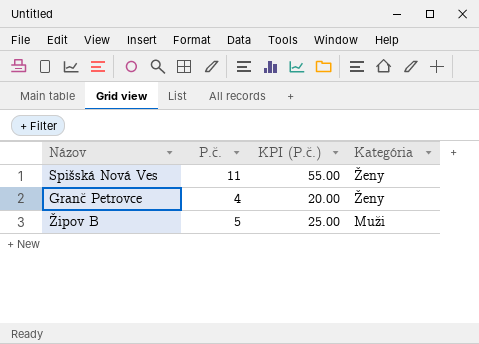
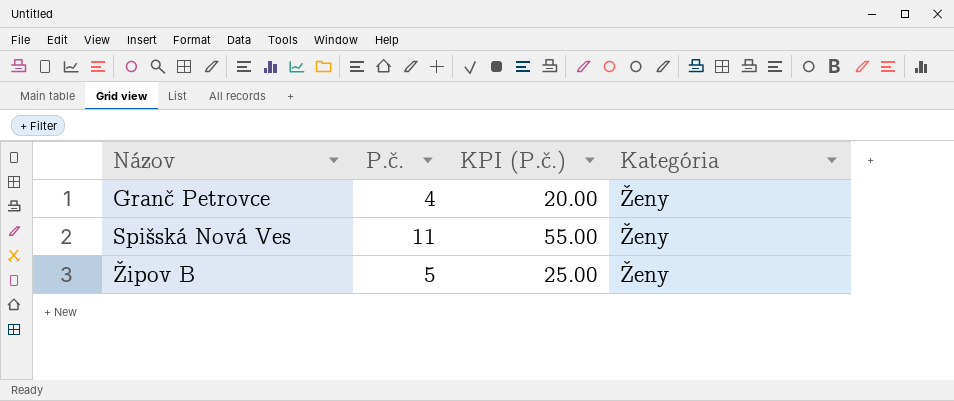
row order: Kategória descending -> Názov ascending
Žipov B | Kategória: Muži -> Ženy

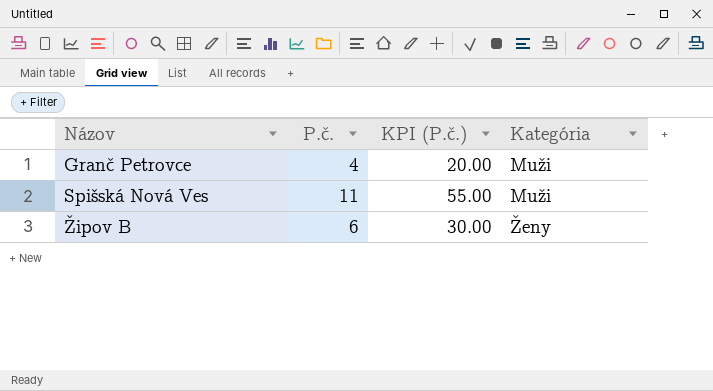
Granč Petrovce | Kategória: Ženy -> Muži
Spišská Nová Ves | Kategória: Ženy -> Muži
Žipov B | P.č.: 5 -> 6
Žipov B | KPI (P.č.): 25.00 -> 30.00

